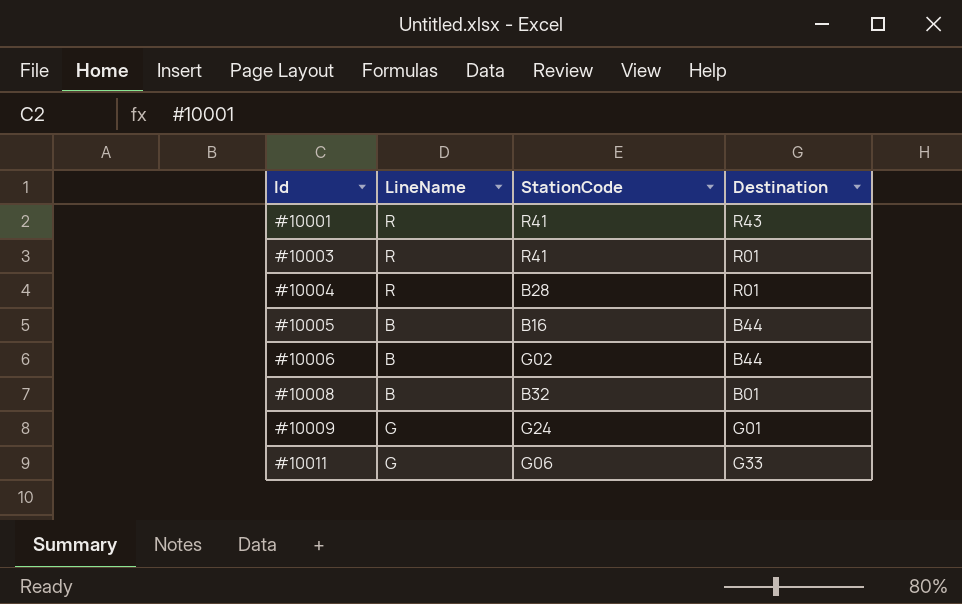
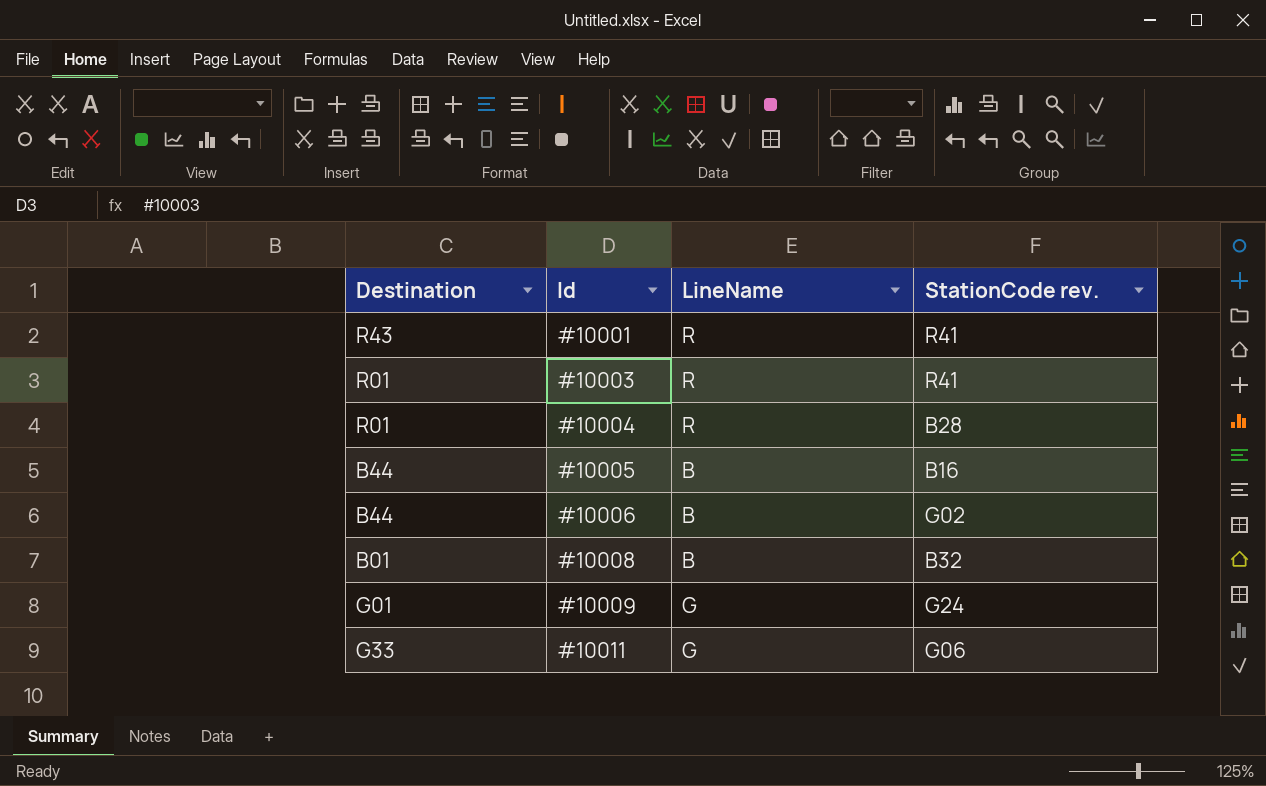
column Destination | position: 4 -> 1
column name: StationCode -> StationCode rev.

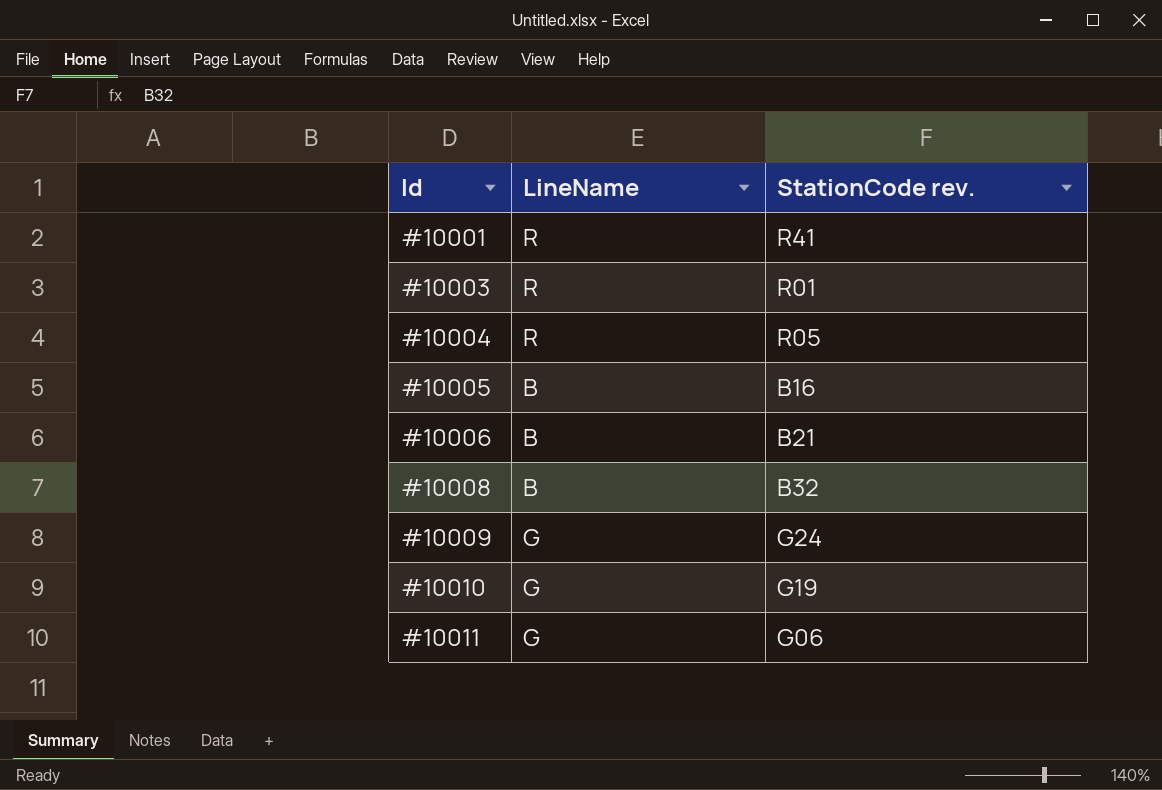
column Destination | position: 1 -> none
#10003 | StationCode rev.: R41 -> R01
#10004 | StationCode rev.: B28 -> R05
#10006 | StationCode rev.: G02 -> B21
row #10010: none -> G | G19

